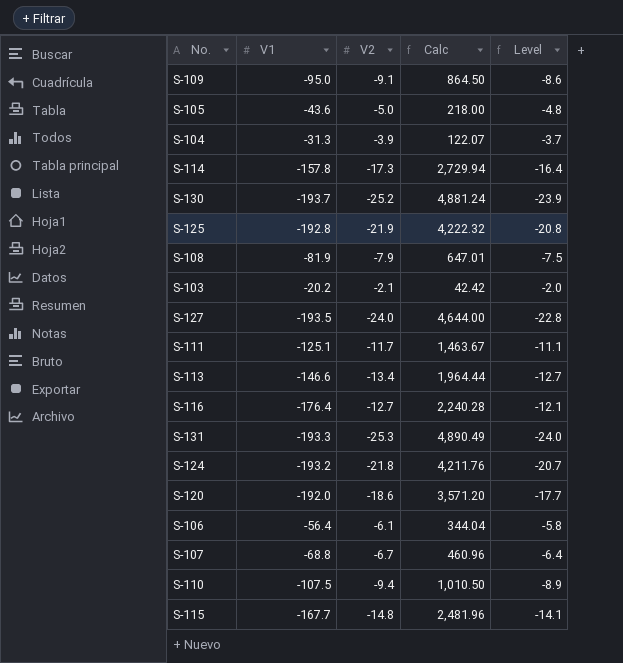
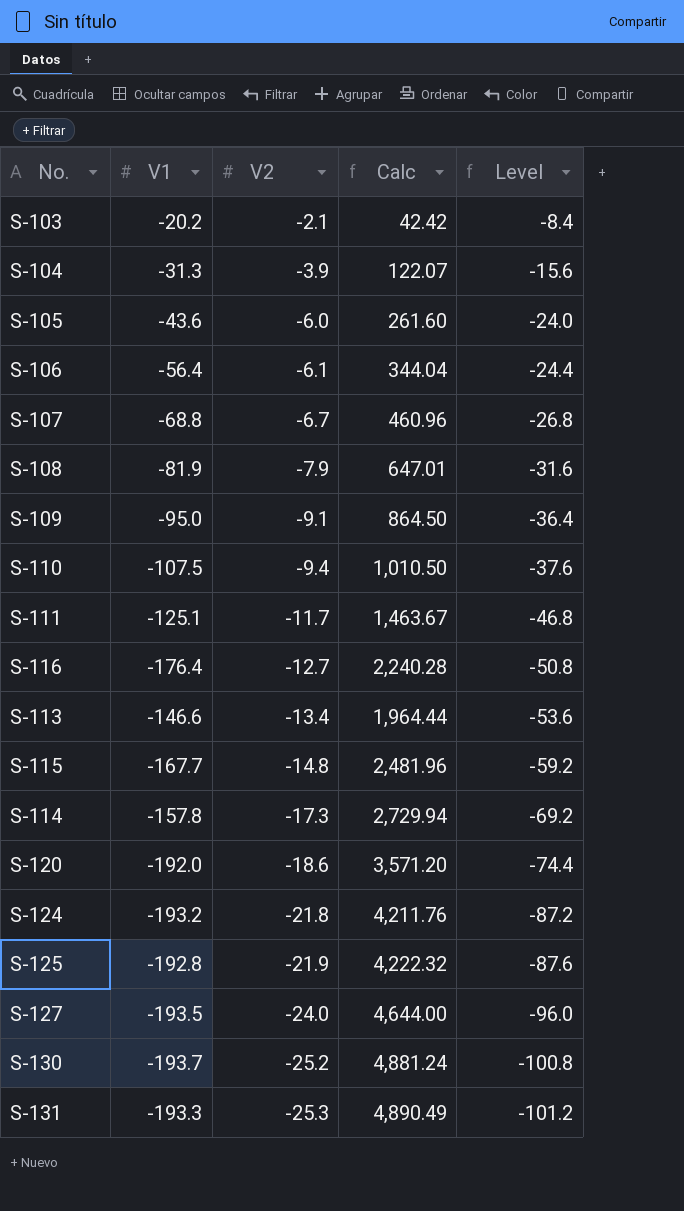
row order: none -> V2 descending
column Level | formula: [V2] * 0.95 -> [V2] * 4
S-105 | V2: -5.0 -> -6.0
S-105 | Calc: 218.00 -> 261.60

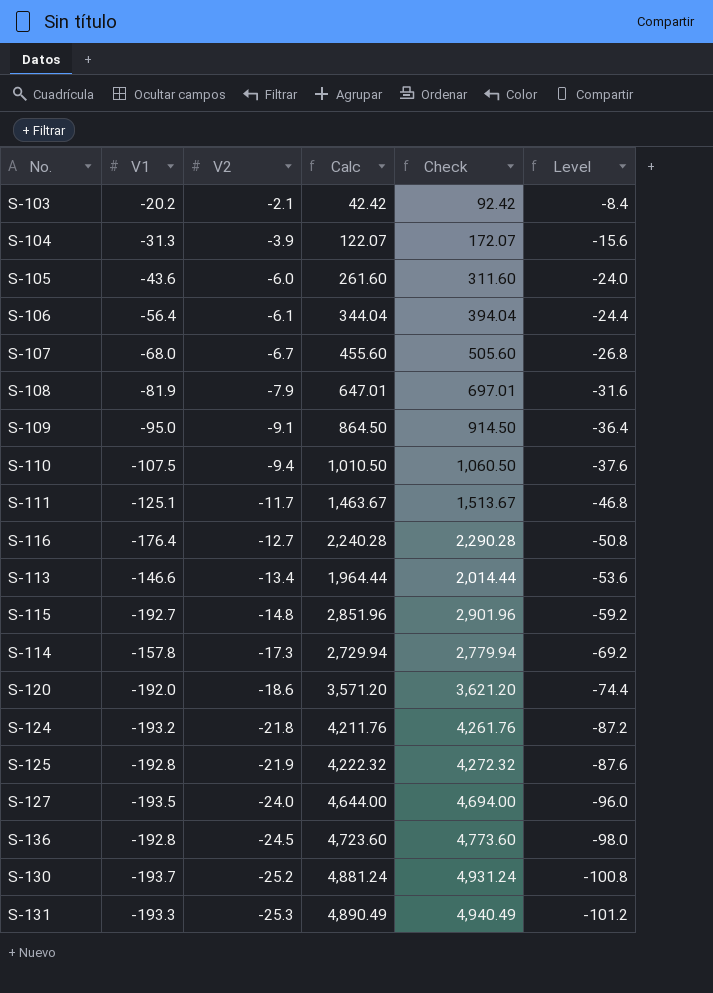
column Check | formula: none -> [Calc] + 50
S-107 | V1: -68.8 -> -68.0
S-107 | Calc: 460.96 -> 455.60
S-115 | V1: -167.7 -> -192.7
S-115 | Calc: 2,481.96 -> 2,851.96
row S-136: none -> -192.8 | -24.5 | 4,723.60 | 4,773.60 | -98.0

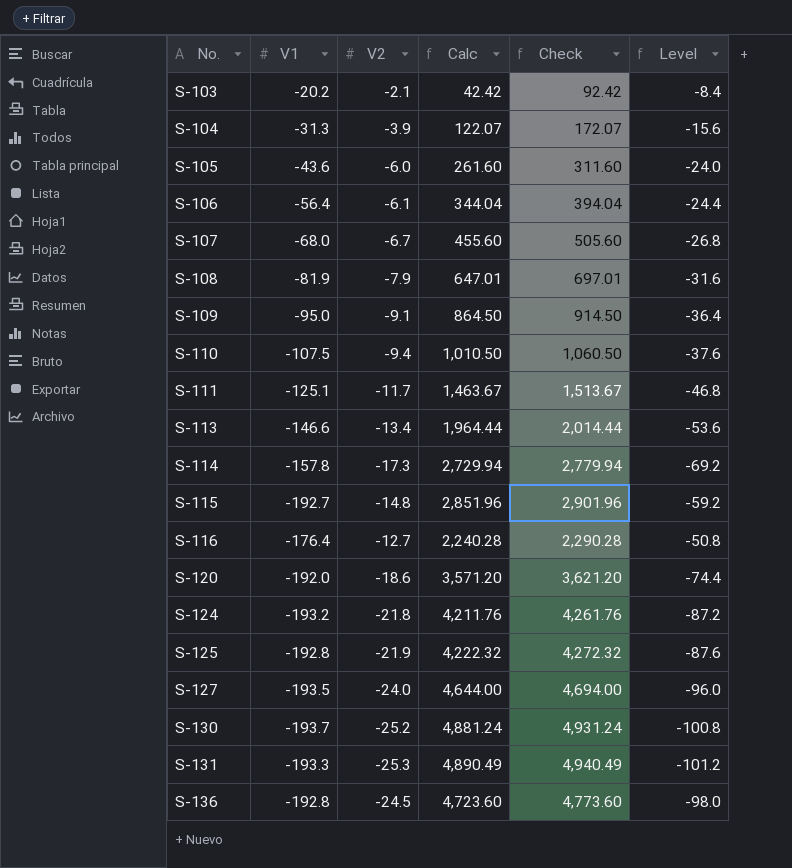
row order: V2 descending -> No. ascending

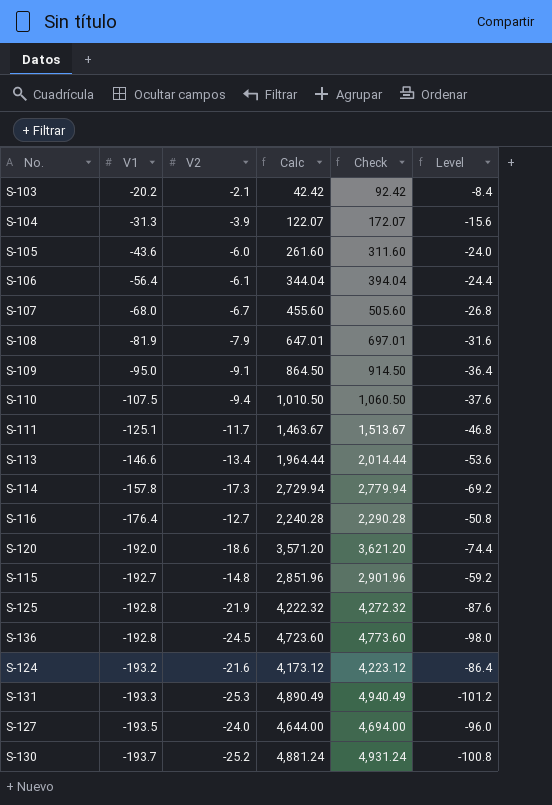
row order: No. ascending -> V1 descending
S-124 | V2: -21.8 -> -21.6
S-124 | Calc: 4,211.76 -> 4,173.12
S-124 | Check: 4,261.76 -> 4,223.12
S-124 | Level: -87.2 -> -86.4

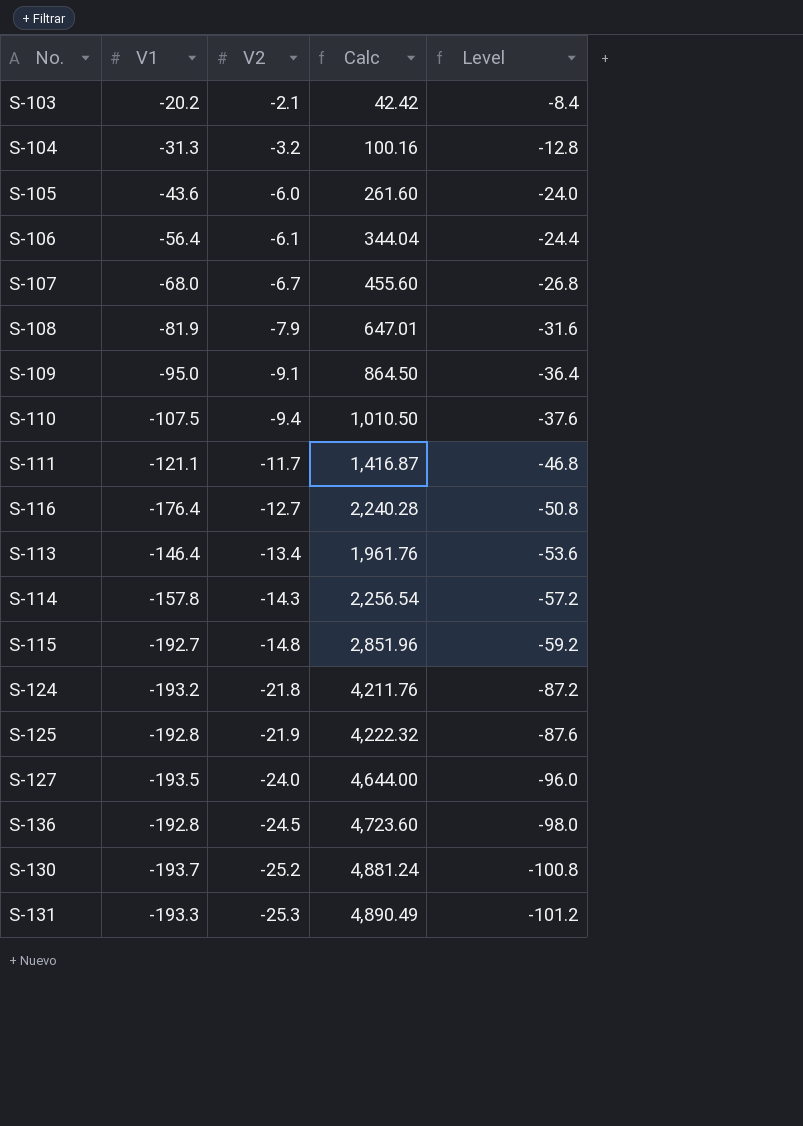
row order: V1 descending -> V2 descending
column Check | formula: [Calc] + 50 -> none
row S-120: -192.0 | -18.6 | 3,571.20 | 3,621.20 | -74.4 -> none
S-104 | V2: -3.9 -> -3.2
S-104 | Calc: 122.07 -> 100.16
S-104 | Level: -15.6 -> -12.8
S-111 | V1: -125.1 -> -121.1
S-111 | Calc: 1,463.67 -> 1,416.87
S-113 | V1: -146.6 -> -146.4
S-113 | Calc: 1,964.44 -> 1,961.76
S-114 | V2: -17.3 -> -14.3
S-114 | Calc: 2,729.94 -> 2,256.54
S-114 | Level: -69.2 -> -57.2
S-124 | V2: -21.6 -> -21.8
S-124 | Calc: 4,173.12 -> 4,211.76
S-124 | Level: -86.4 -> -87.2

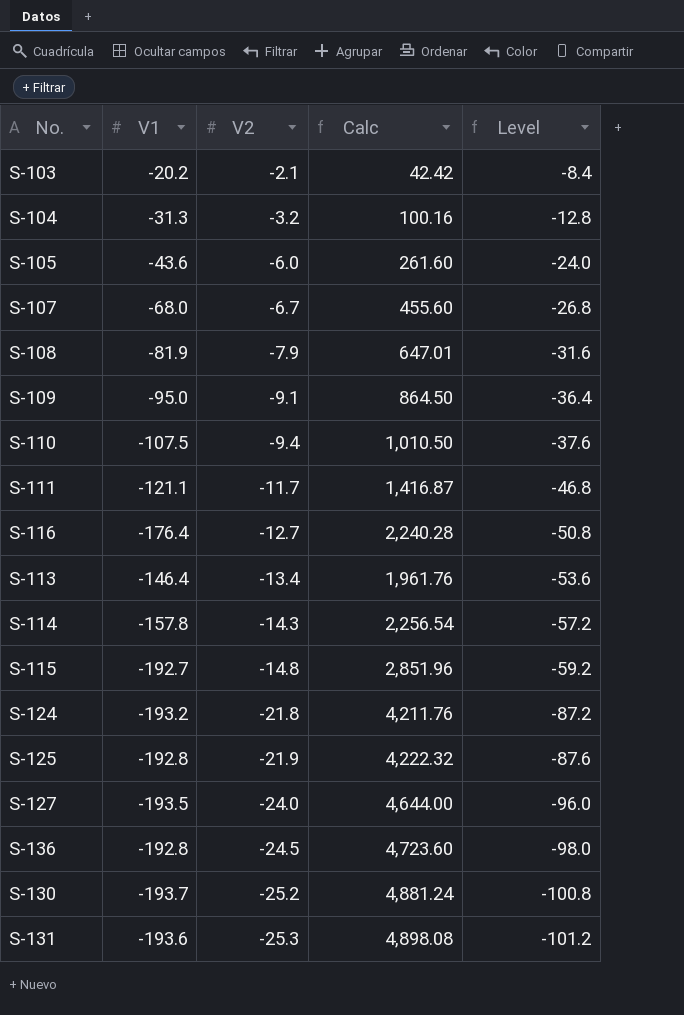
row S-106: -56.4 | -6.1 | 344.04 | -24.4 -> none
S-131 | V1: -193.3 -> -193.6
S-131 | Calc: 4,890.49 -> 4,898.08

